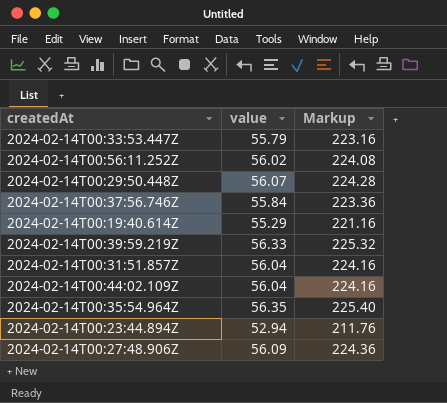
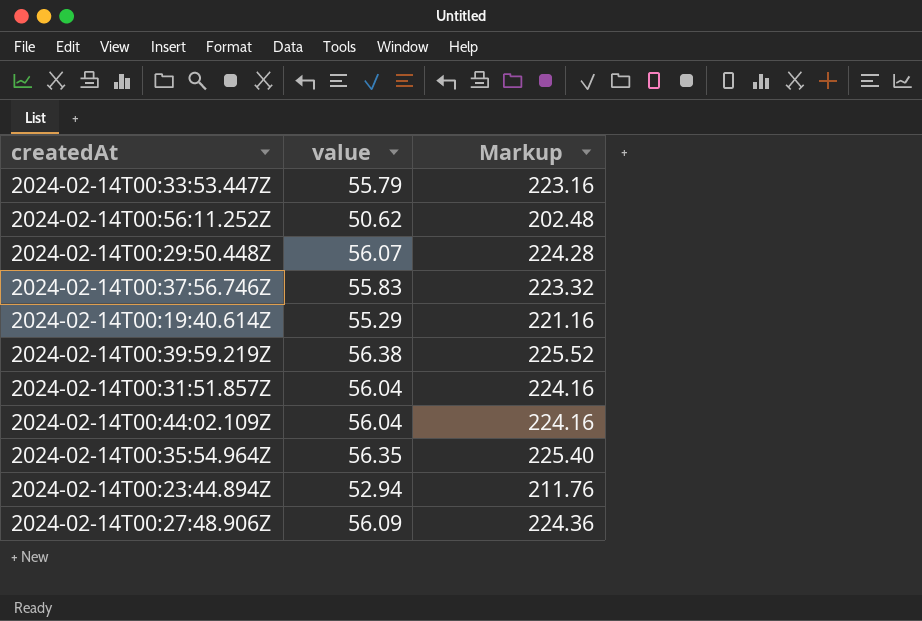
2024-02-14T00:56:11.252Z | value: 56.02 -> 50.62
2024-02-14T00:56:11.252Z | Markup: 224.08 -> 202.48
2024-02-14T00:37:56.746Z | value: 55.84 -> 55.83
2024-02-14T00:37:56.746Z | Markup: 223.36 -> 223.32
2024-02-14T00:39:59.219Z | value: 56.33 -> 56.38
2024-02-14T00:39:59.219Z | Markup: 225.32 -> 225.52

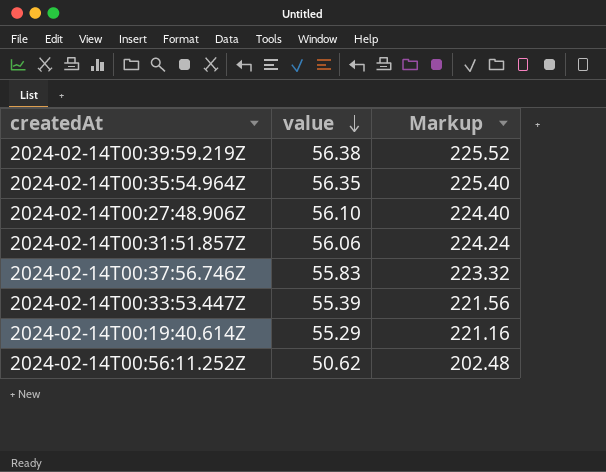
row order: none -> value descending
row 2024-02-14T00:29:50.448Z: 56.07 | 224.28 -> none
row 2024-02-14T00:44:02.109Z: 56.04 | 224.16 -> none
row 2024-02-14T00:23:44.894Z: 52.94 | 211.76 -> none
2024-02-14T00:27:48.906Z | value: 56.09 -> 56.10
2024-02-14T00:27:48.906Z | Markup: 224.36 -> 224.40
2024-02-14T00:31:51.857Z | value: 56.04 -> 56.06
2024-02-14T00:31:51.857Z | Markup: 224.16 -> 224.24
2024-02-14T00:33:53.447Z | value: 55.79 -> 55.39
2024-02-14T00:33:53.447Z | Markup: 223.16 -> 221.56

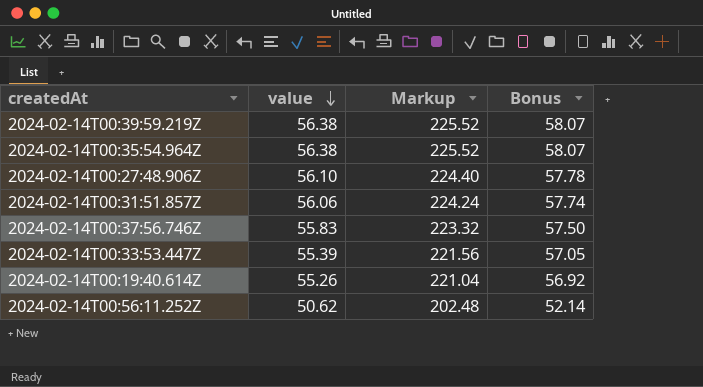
column Bonus | formula: none -> [value] * 1.03
2024-02-14T00:35:54.964Z | value: 56.35 -> 56.38
2024-02-14T00:35:54.964Z | Markup: 225.40 -> 225.52
2024-02-14T00:19:40.614Z | value: 55.29 -> 55.26
2024-02-14T00:19:40.614Z | Markup: 221.16 -> 221.04

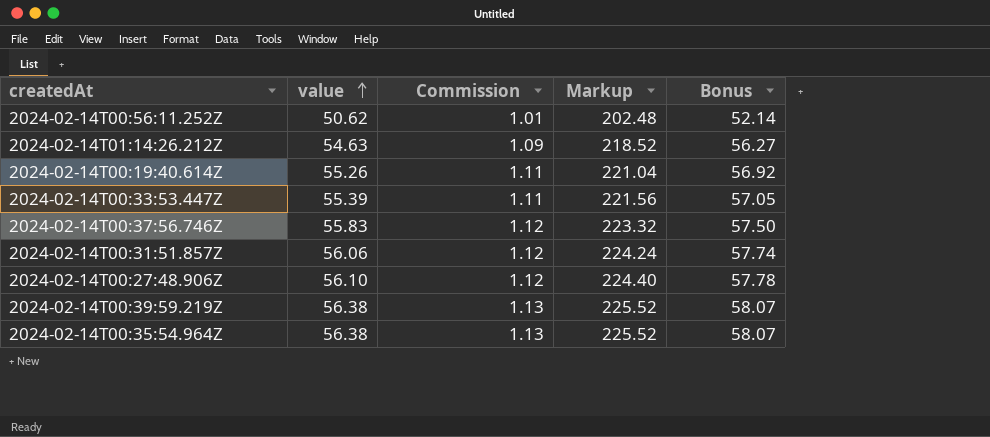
row order: value descending -> value ascending
column Commission | formula: none -> [value] * 0.02
row 2024-02-14T01:14:26.212Z: none -> 54.63 | 1.09 | 218.52 | 56.27

